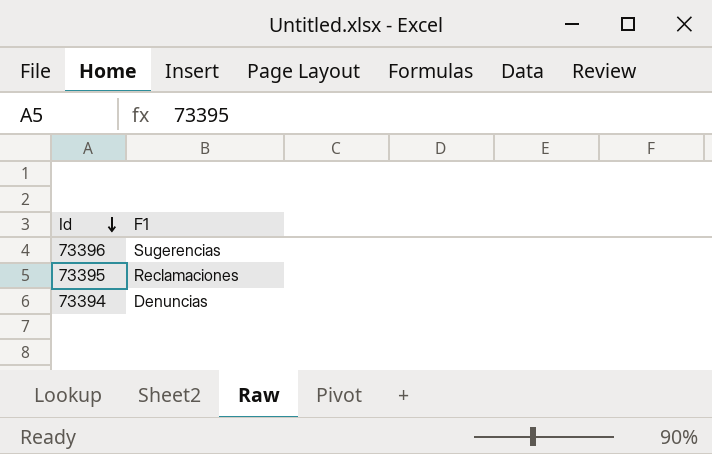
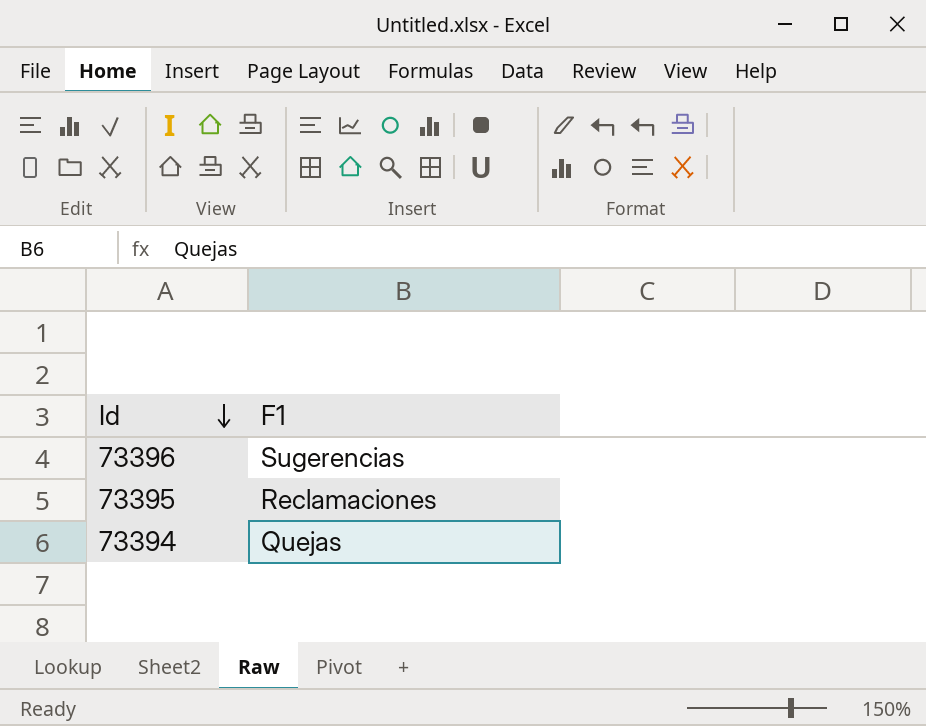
73394 | F1: Denuncias -> Quejas

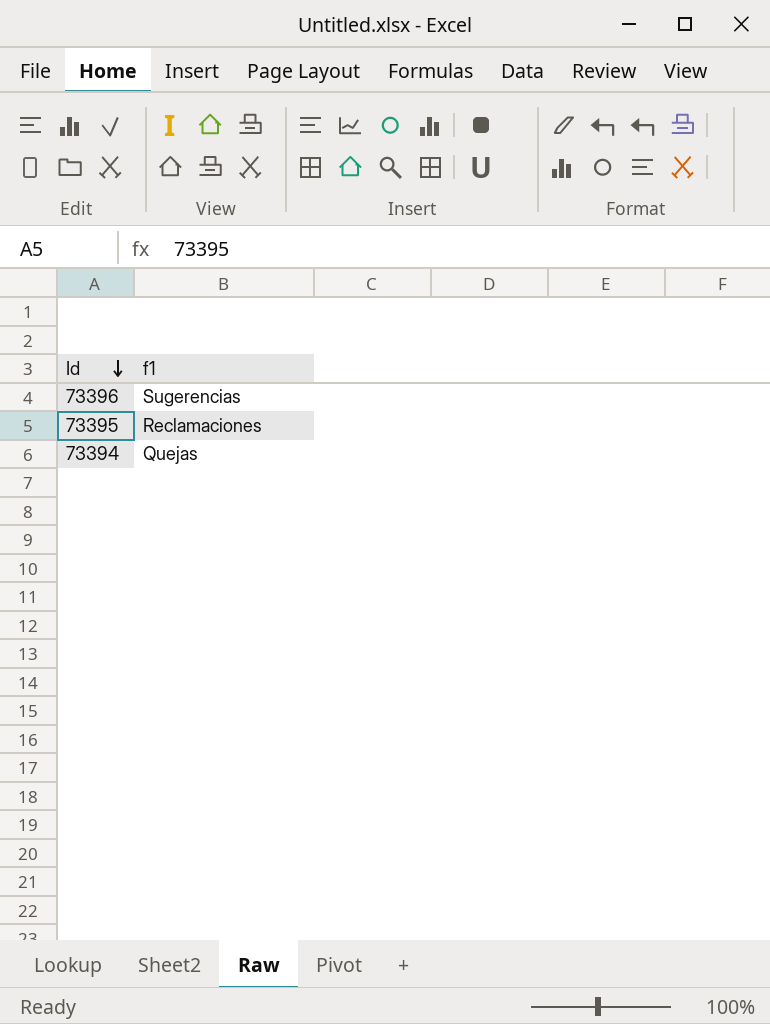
column name: F1 -> f1

